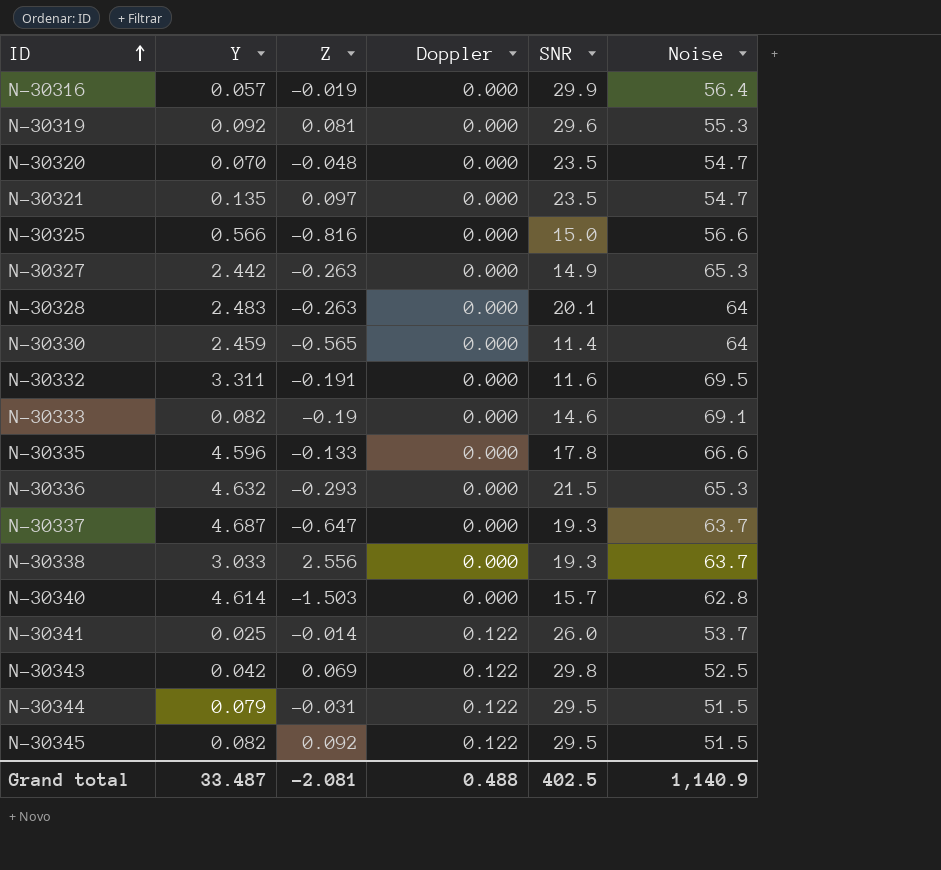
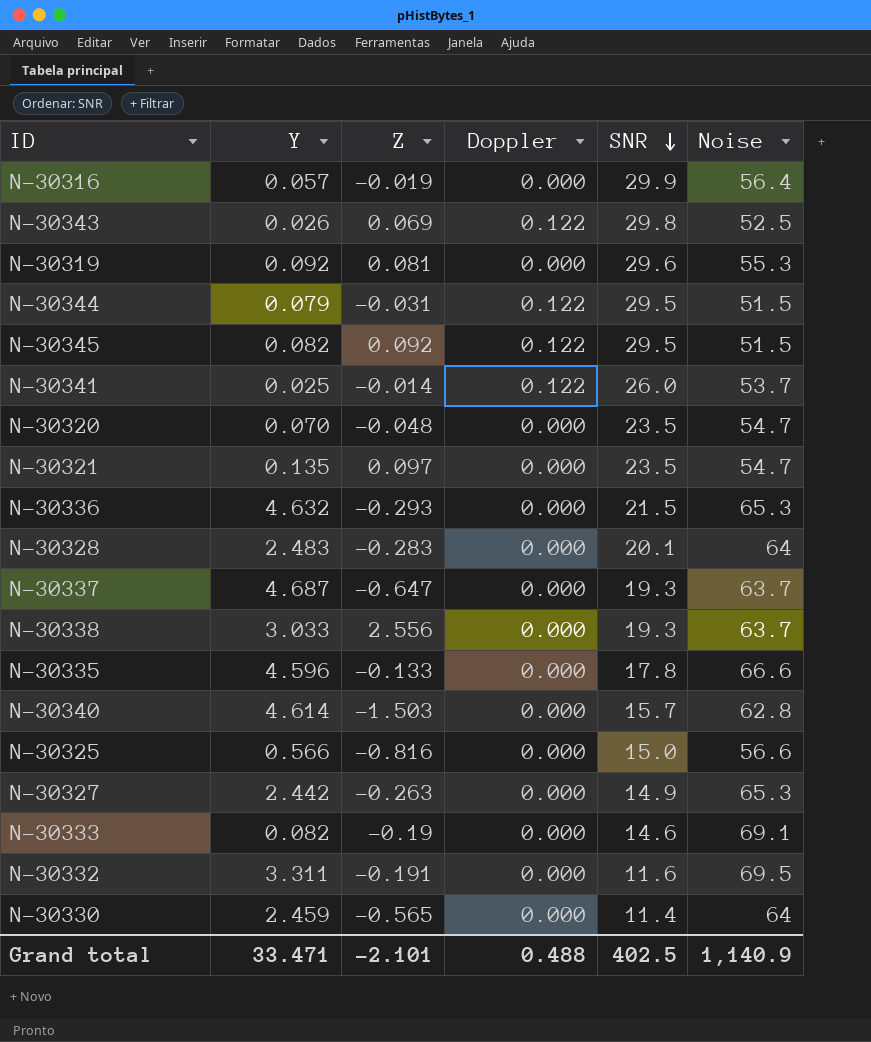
row order: ID ascending -> SNR descending
N-30343 | Y: 0.042 -> 0.026
N-30328 | Z: -0.263 -> -0.283
Grand total | Y: 33.487 -> 33.471
Grand total | Z: -2.081 -> -2.101

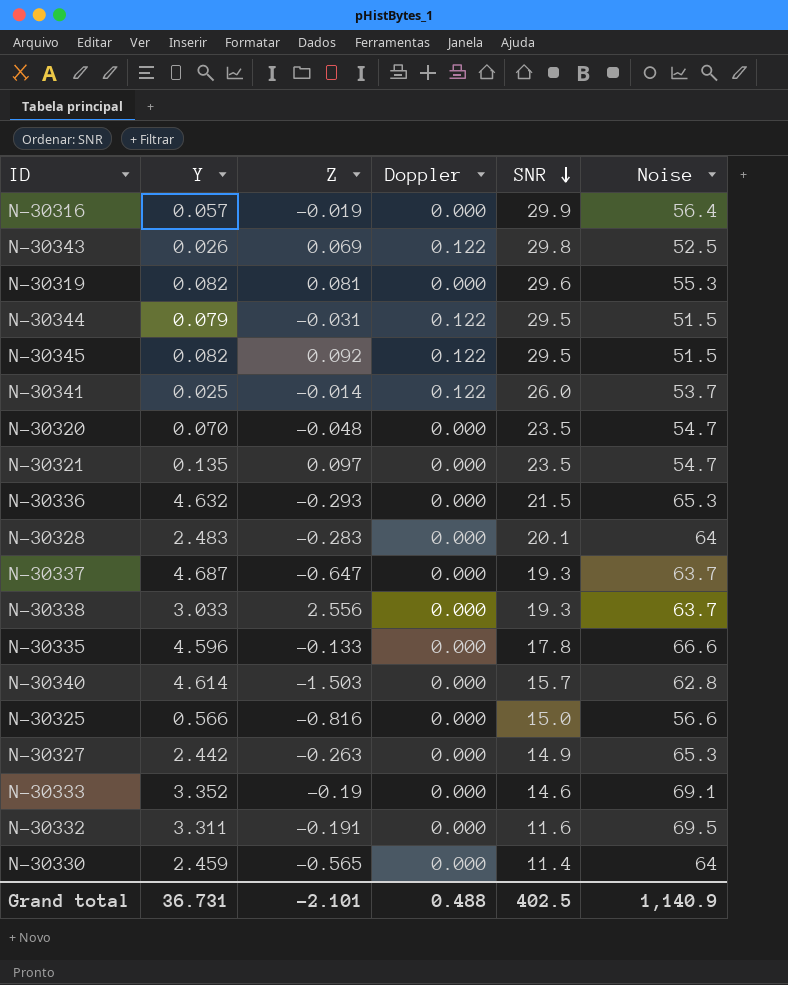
N-30319 | Y: 0.092 -> 0.082
N-30333 | Y: 0.082 -> 3.352
Grand total | Y: 33.471 -> 36.731

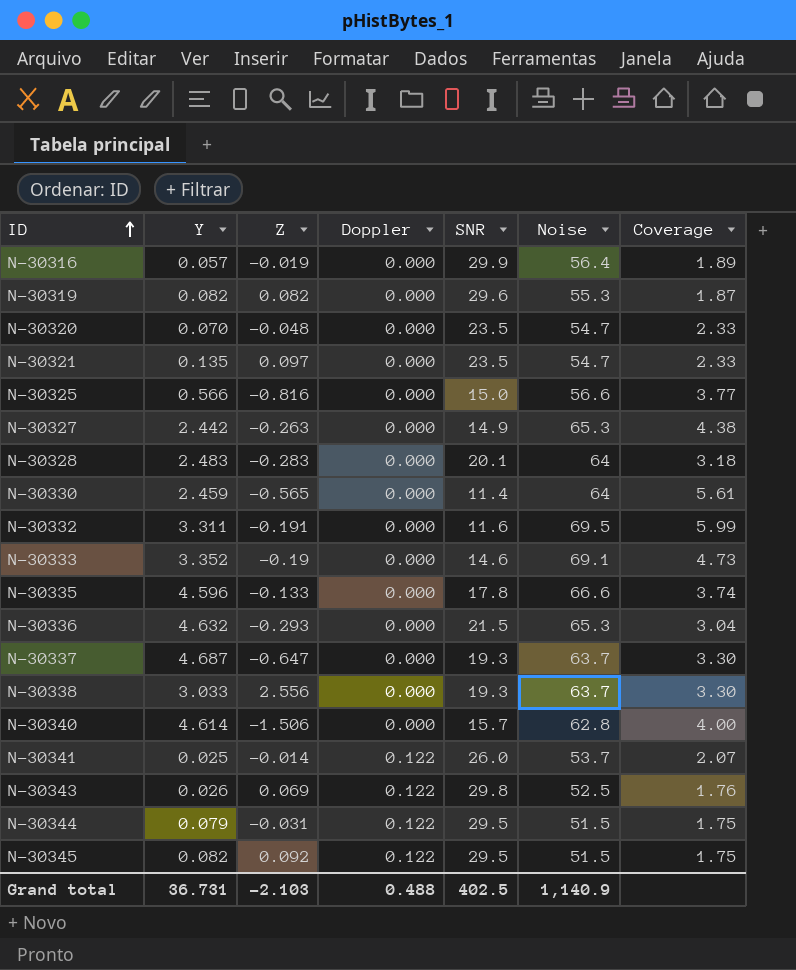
row order: SNR descending -> ID ascending
column Coverage | formula: none -> [Noise] / [SNR]
N-30319 | Z: 0.081 -> 0.082
N-30340 | Z: -1.503 -> -1.506
Grand total | Z: -2.101 -> -2.103

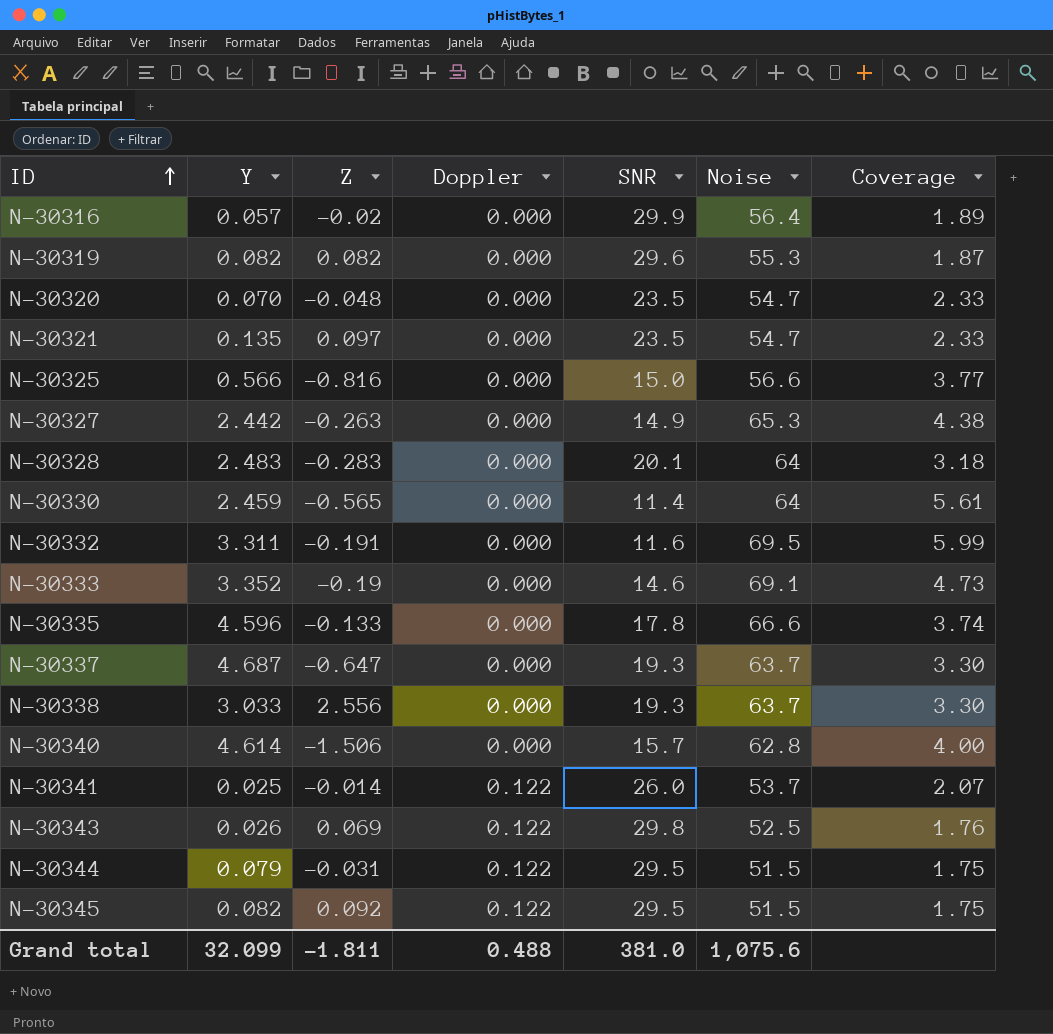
row N-30336: 4.632 | -0.293 | 0.000 | 21.5 | 65.3 | 3.04 -> none
N-30316 | Z: -0.019 -> -0.02
Grand total | Y: 36.731 -> 32.099
Grand total | Z: -2.103 -> -1.811
Grand total | SNR: 402.5 -> 381.0
Grand total | Noise: 1,140.9 -> 1,075.6

